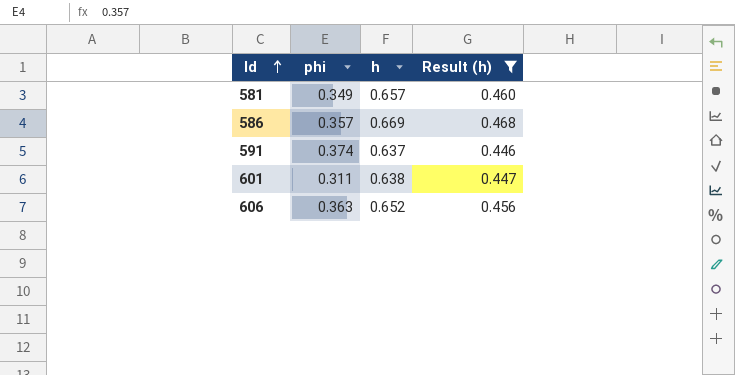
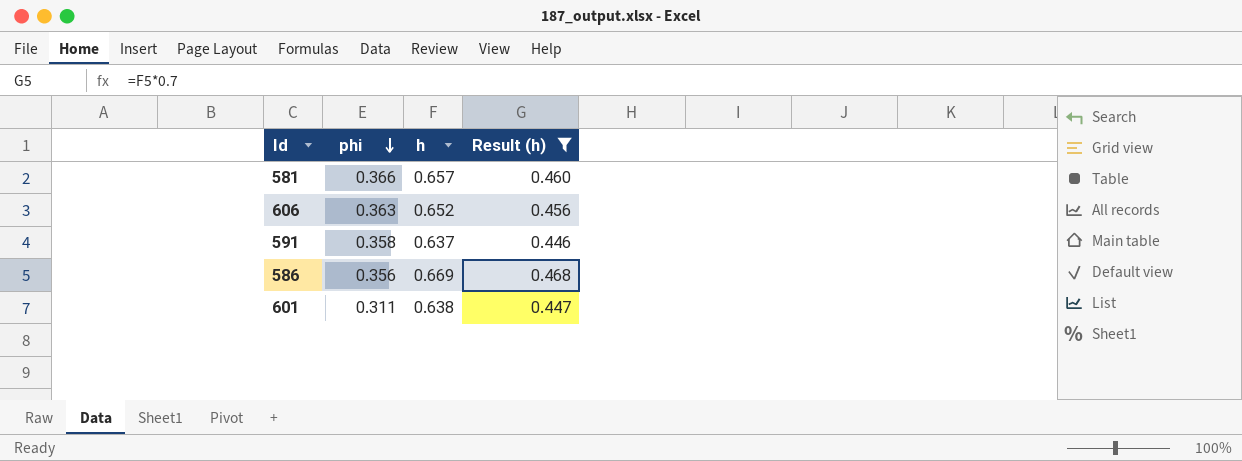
row order: Id ascending -> phi descending
581 | phi: 0.349 -> 0.366
591 | phi: 0.374 -> 0.358
586 | phi: 0.357 -> 0.356

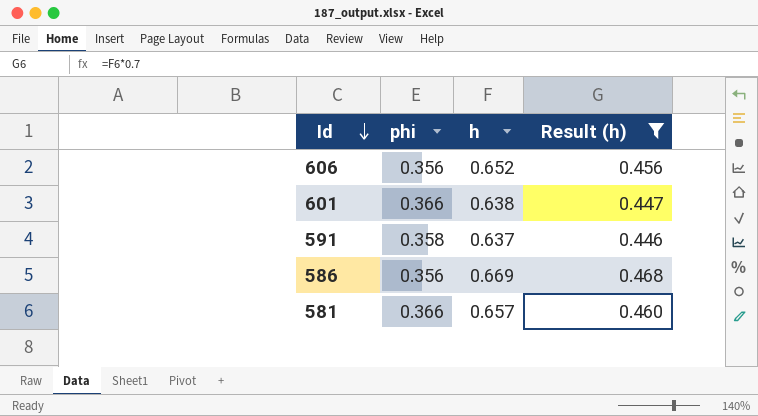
row order: phi descending -> Id descending
606 | phi: 0.363 -> 0.356
601 | phi: 0.311 -> 0.366

